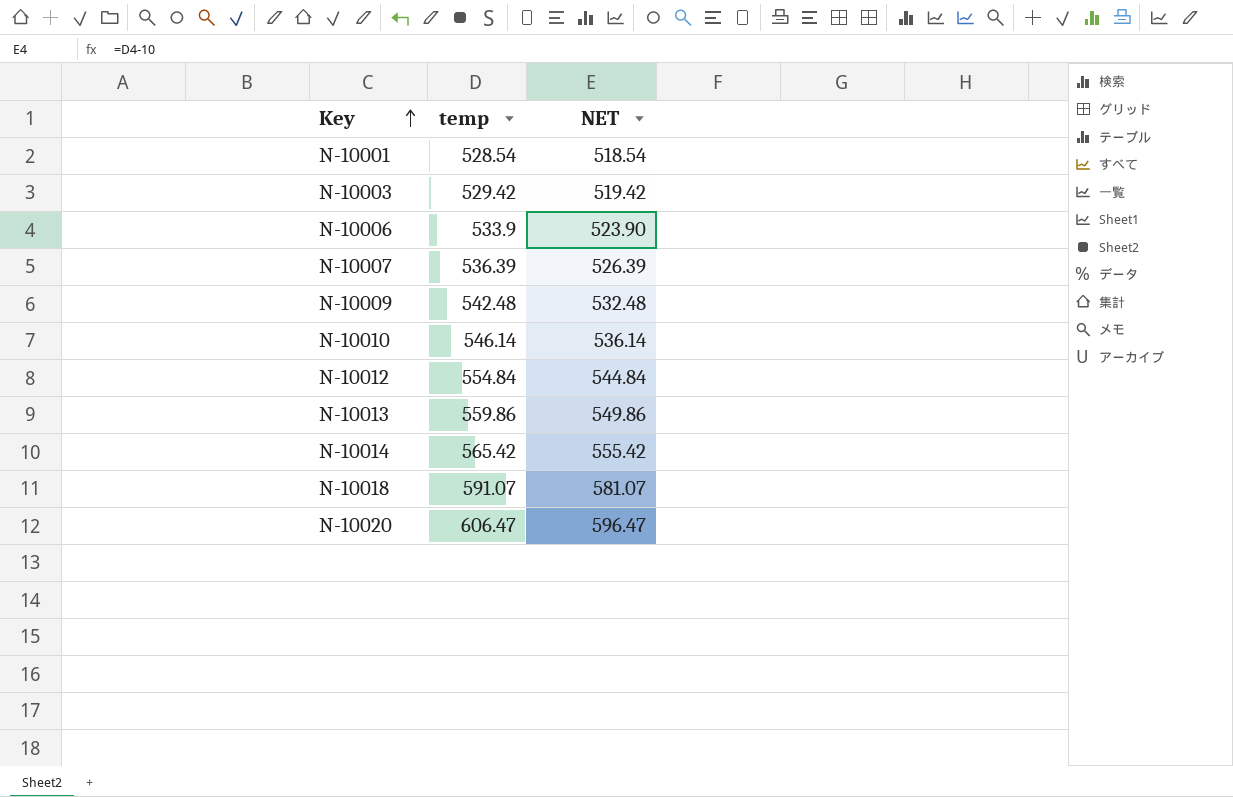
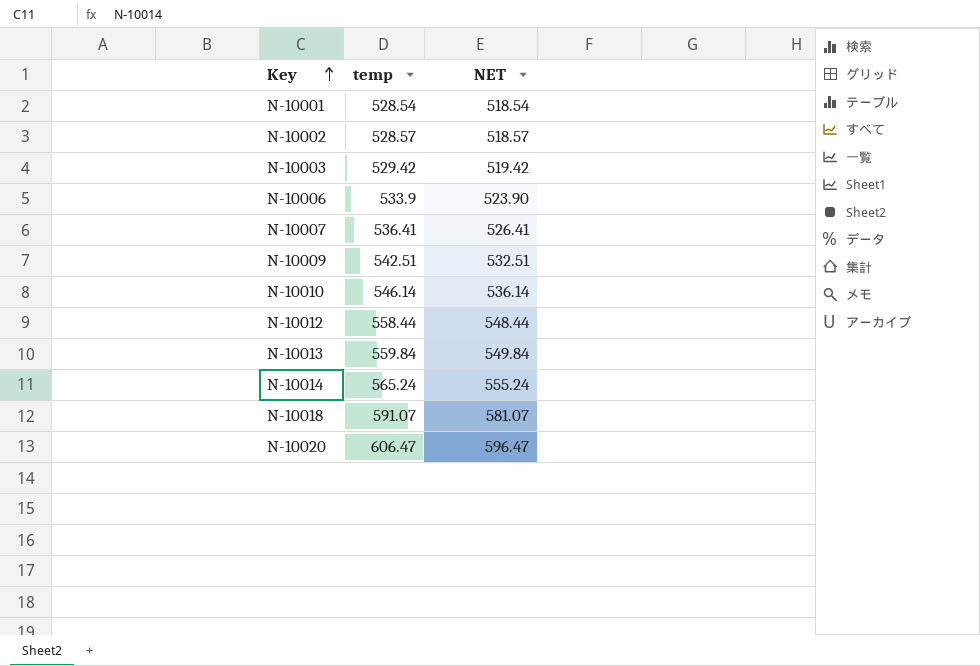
row N-10002: none -> 528.57 | 518.57
N-10007 | temp: 536.39 -> 536.41
N-10007 | NET: 526.39 -> 526.41
N-10009 | temp: 542.48 -> 542.51
N-10009 | NET: 532.48 -> 532.51
N-10012 | temp: 554.84 -> 558.44
N-10012 | NET: 544.84 -> 548.44
N-10013 | temp: 559.86 -> 559.84
N-10013 | NET: 549.86 -> 549.84
N-10014 | temp: 565.42 -> 565.24
N-10014 | NET: 555.42 -> 555.24

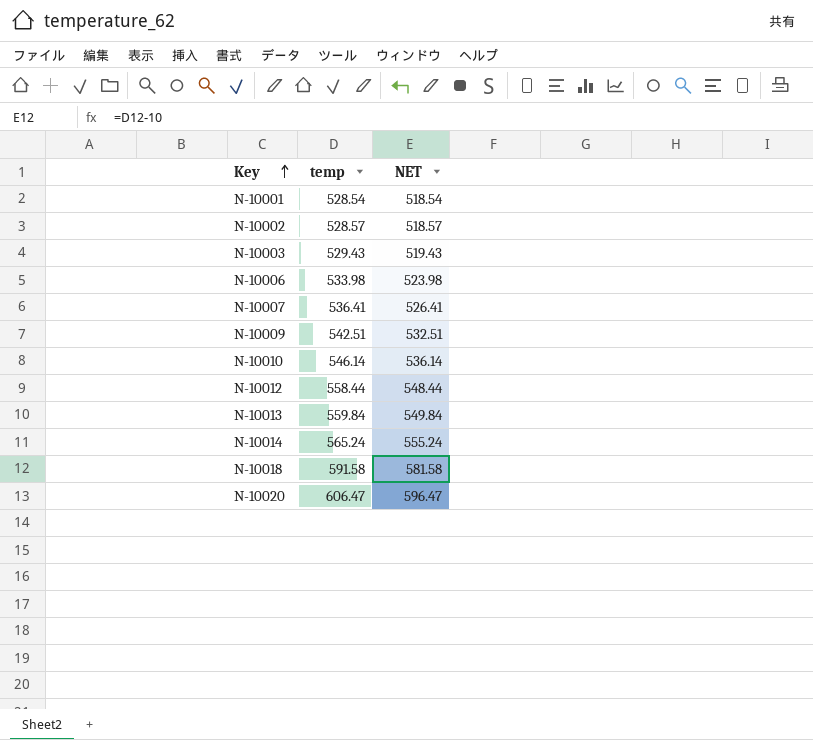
N-10003 | temp: 529.42 -> 529.43
N-10003 | NET: 519.42 -> 519.43
N-10006 | temp: 533.9 -> 533.98
N-10006 | NET: 523.90 -> 523.98
N-10018 | temp: 591.07 -> 591.58
N-10018 | NET: 581.07 -> 581.58

